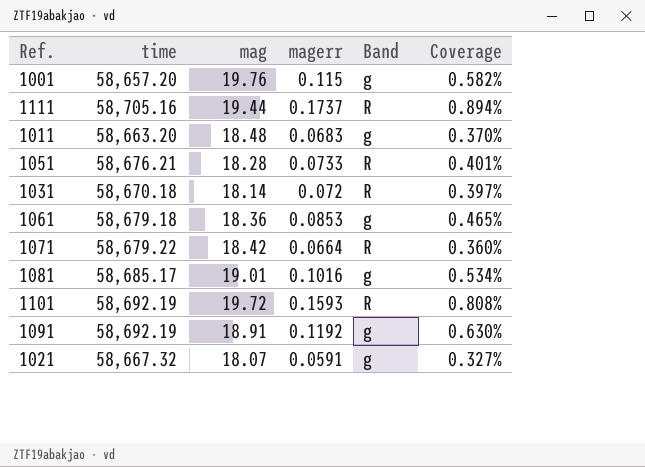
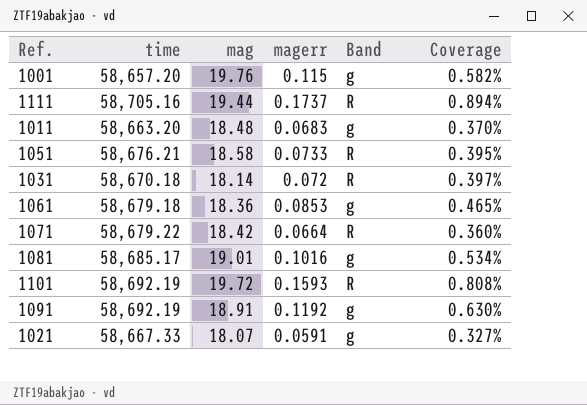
1051 | mag: 18.28 -> 18.58
1051 | Coverage: 0.401% -> 0.395%
1021 | time: 58,667.32 -> 58,667.33

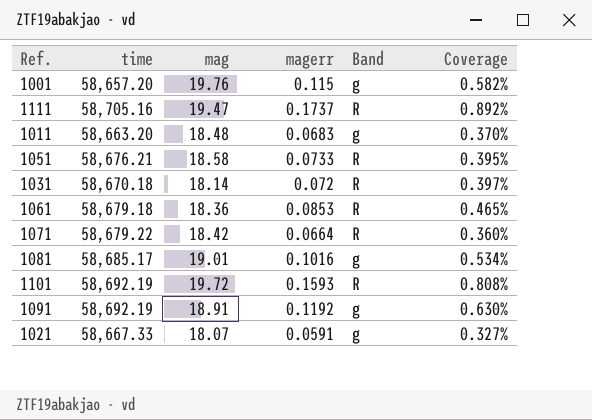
1111 | mag: 19.44 -> 19.47
1111 | Coverage: 0.894% -> 0.892%
1061 | Band: g -> R

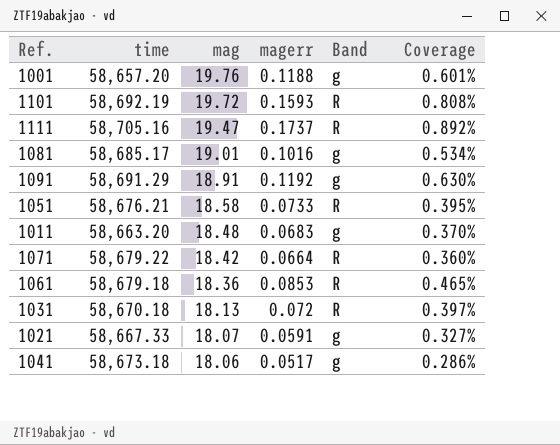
row order: none -> mag descending
1001 | magerr: 0.115 -> 0.1188
1001 | Coverage: 0.582% -> 0.601%
1091 | time: 58,692.19 -> 58,691.29
1031 | mag: 18.14 -> 18.13
row 1041: none -> 58,673.18 | 18.06 | 0.0517 | g | 0.286%

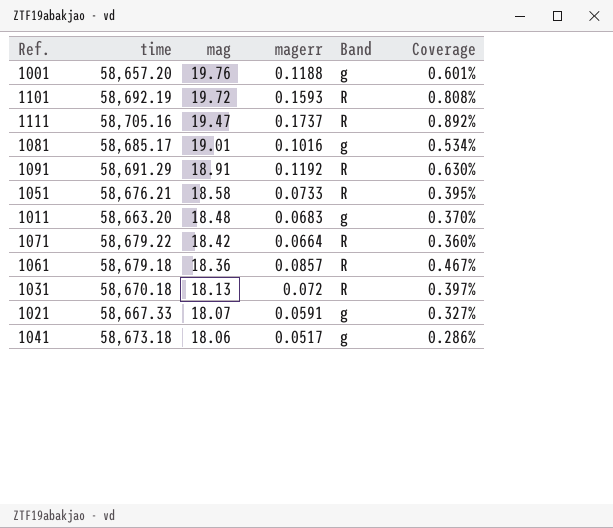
1091 | Band: g -> R
1061 | magerr: 0.0853 -> 0.0857
1061 | Coverage: 0.465% -> 0.467%

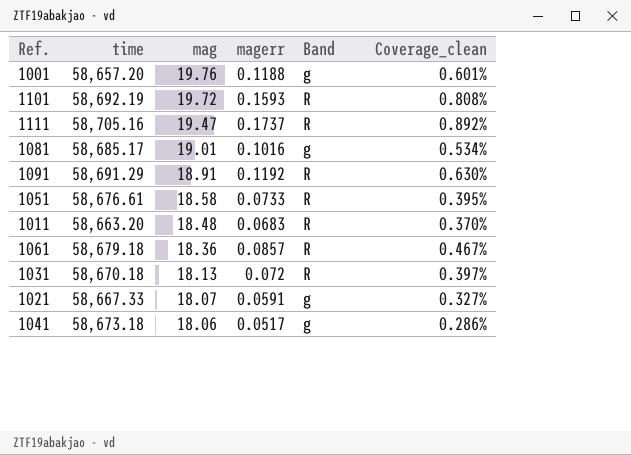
column name: Coverage -> Coverage_clean
row 1071: 58,679.22 | 18.42 | 0.0664 | R | 0.360% -> none
1051 | time: 58,676.21 -> 58,676.61
1011 | Band: g -> R

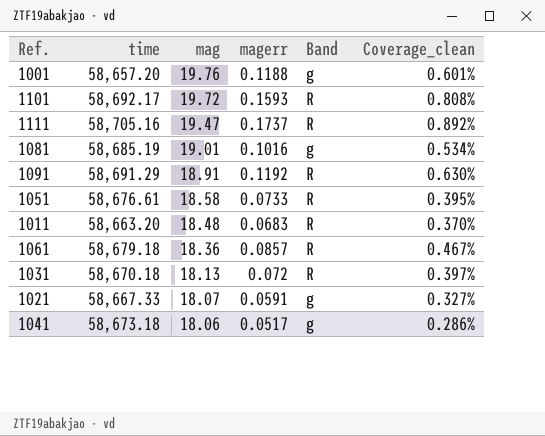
1101 | time: 58,692.19 -> 58,692.17
1081 | time: 58,685.17 -> 58,685.19

